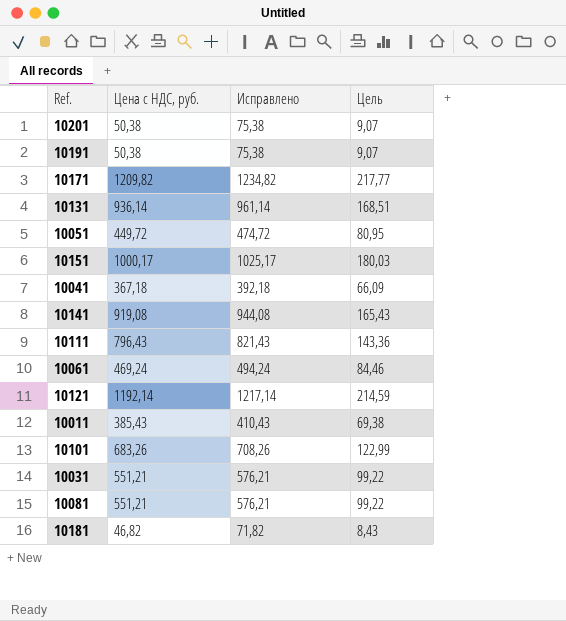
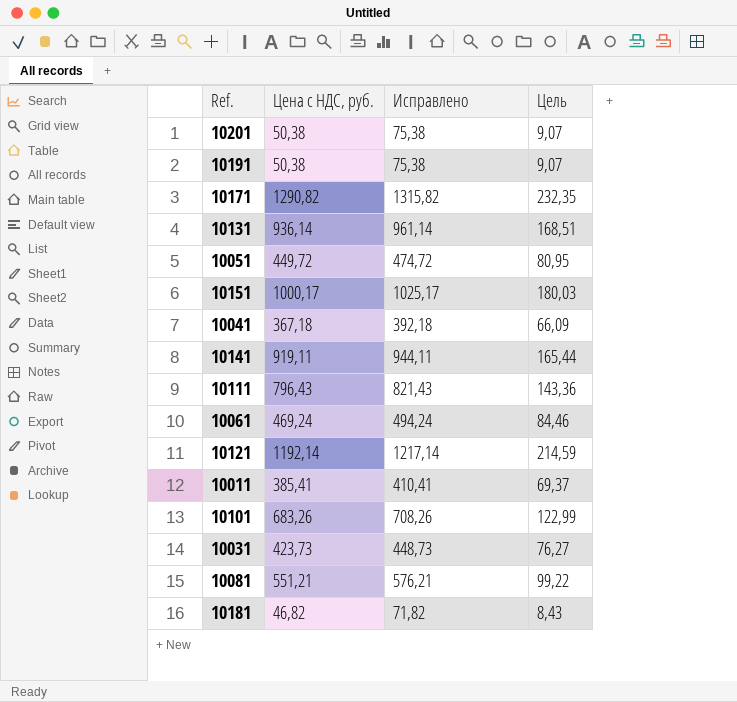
10171 | Цена с НДС, руб.: 1209,82 -> 1290,82
10171 | Исправлено: 1234,82 -> 1315,82
10171 | Цель: 217,77 -> 232,35
10141 | Цена с НДС, руб.: 919,08 -> 919,11
10141 | Исправлено: 944,08 -> 944,11
10141 | Цель: 165,43 -> 165,44
10011 | Цена с НДС, руб.: 385,43 -> 385,41
10011 | Исправлено: 410,43 -> 410,41
10011 | Цель: 69,38 -> 69,37
10031 | Цена с НДС, руб.: 551,21 -> 423,73
10031 | Исправлено: 576,21 -> 448,73
10031 | Цель: 99,22 -> 76,27

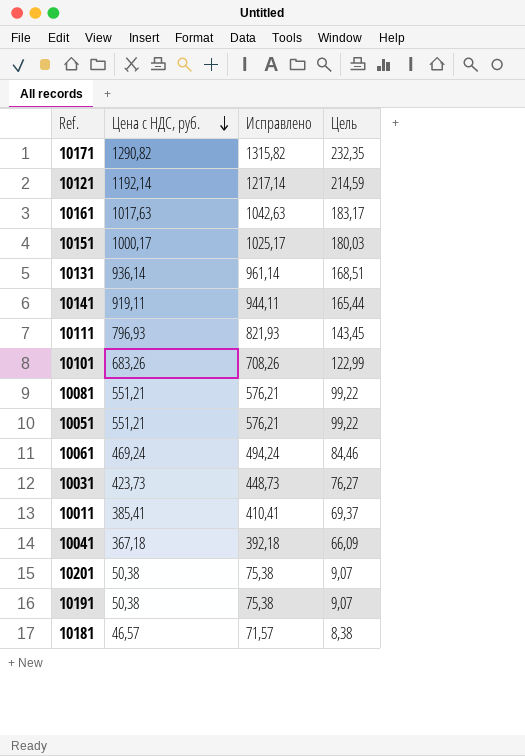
row order: none -> Цена с НДС, руб. descending
row 10161: none -> 1017,63 | 1042,63 | 183,17
10111 | Цена с НДС, руб.: 796,43 -> 796,93
10111 | Исправлено: 821,43 -> 821,93
10111 | Цель: 143,36 -> 143,45
10051 | Цена с НДС, руб.: 449,72 -> 551,21
10051 | Исправлено: 474,72 -> 576,21
10051 | Цель: 80,95 -> 99,22
10181 | Цена с НДС, руб.: 46,82 -> 46,57
10181 | Исправлено: 71,82 -> 71,57
10181 | Цель: 8,43 -> 8,38

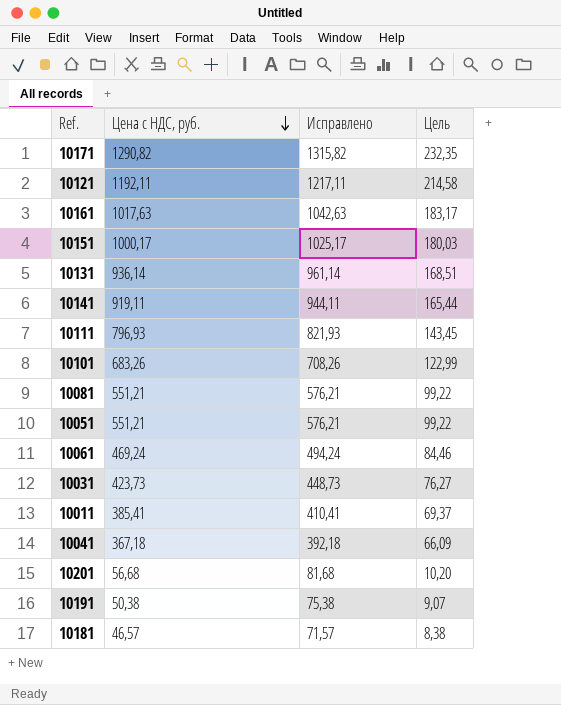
10121 | Цена с НДС, руб.: 1192,14 -> 1192,11
10121 | Исправлено: 1217,14 -> 1217,11
10121 | Цель: 214,59 -> 214,58
10201 | Цена с НДС, руб.: 50,38 -> 56,68
10201 | Исправлено: 75,38 -> 81,68
10201 | Цель: 9,07 -> 10,20

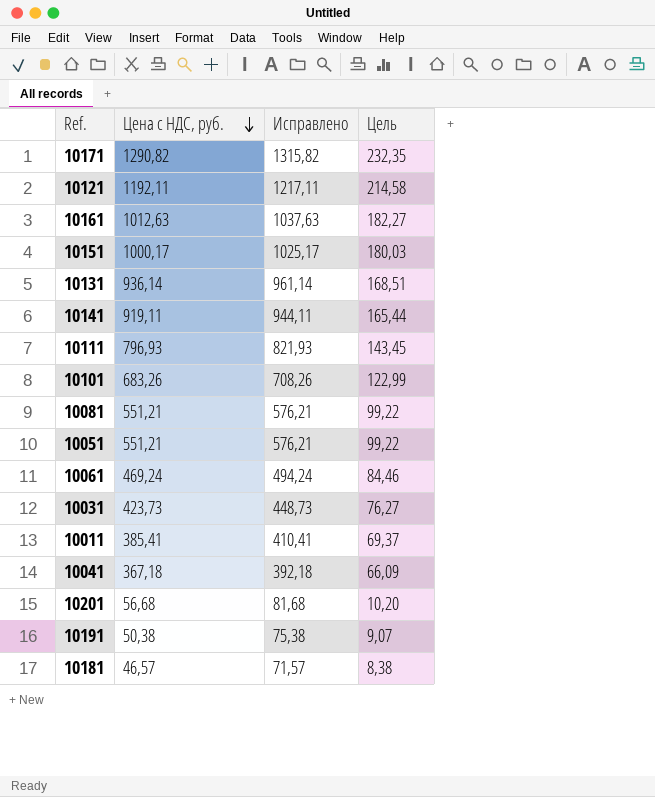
10161 | Цена с НДС, руб.: 1017,63 -> 1012,63
10161 | Исправлено: 1042,63 -> 1037,63
10161 | Цель: 183,17 -> 182,27

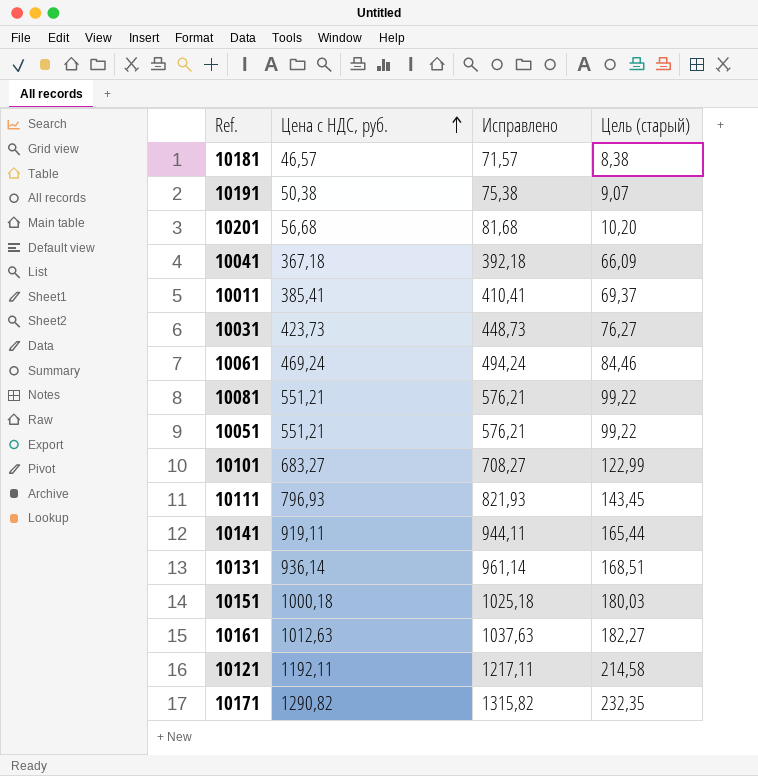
row order: Цена с НДС, руб. descending -> Цена с НДС, руб. ascending
column name: Цель -> Цель (старый)
10101 | Цена с НДС, руб.: 683,26 -> 683,27
10101 | Исправлено: 708,26 -> 708,27
10151 | Цена с НДС, руб.: 1000,17 -> 1000,18
10151 | Исправлено: 1025,17 -> 1025,18

